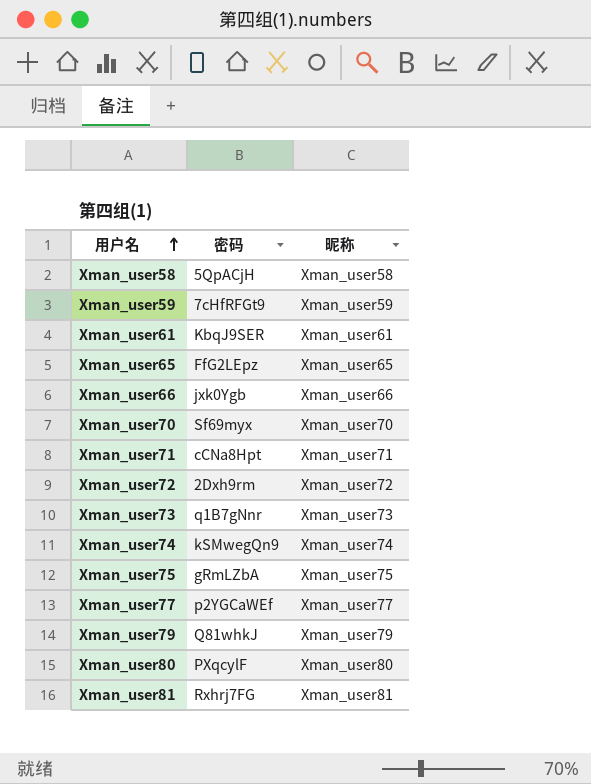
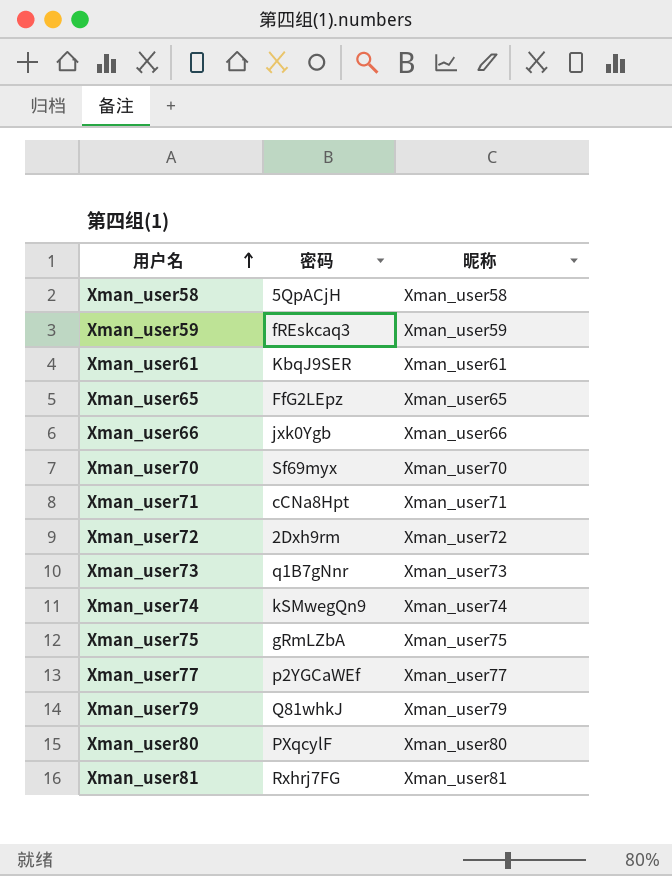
Xman_user59 | 密码: 7cHfRFGt9 -> fREskcaq3

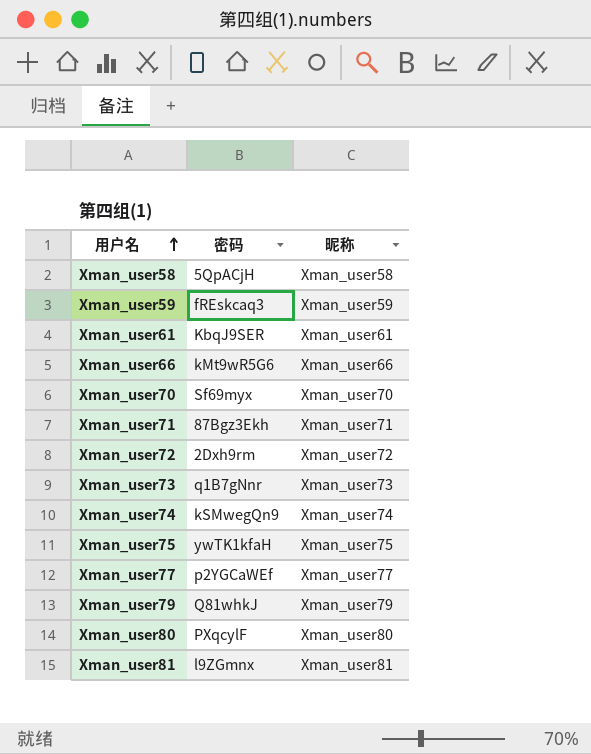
row Xman_user65: FfG2LEpz | Xman_user65 -> none
Xman_user66 | 密码: jxk0Ygb -> kMt9wR5G6
Xman_user71 | 密码: cCNa8Hpt -> 87Bgz3Ekh
Xman_user75 | 密码: gRmLZbA -> ywTK1kfaH
Xman_user81 | 密码: Rxhrj7FG -> l9ZGmnx

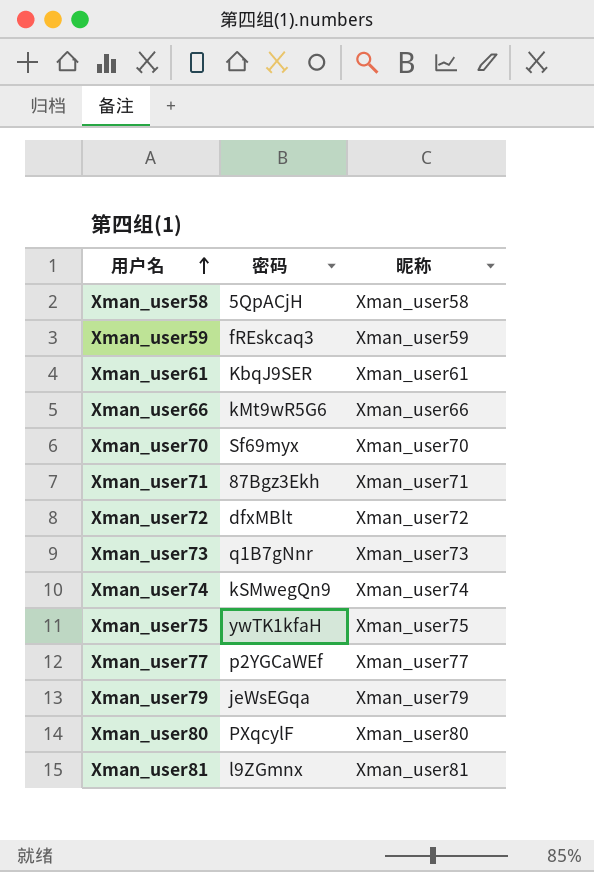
Xman_user72 | 密码: 2Dxh9rm -> dfxMBlt
Xman_user79 | 密码: Q81whkJ -> jeWsEGqa

